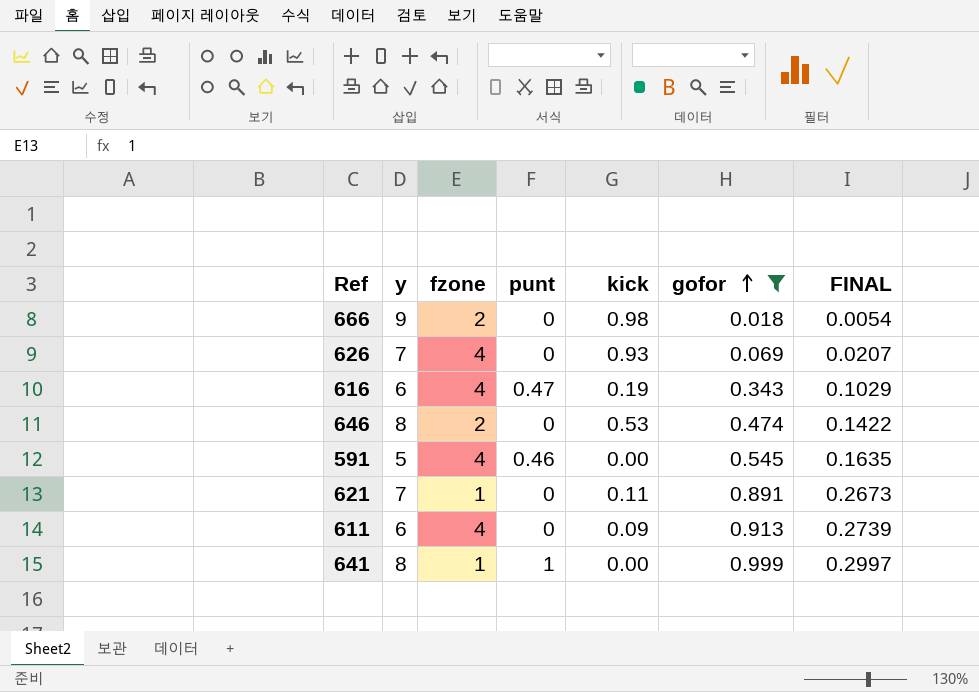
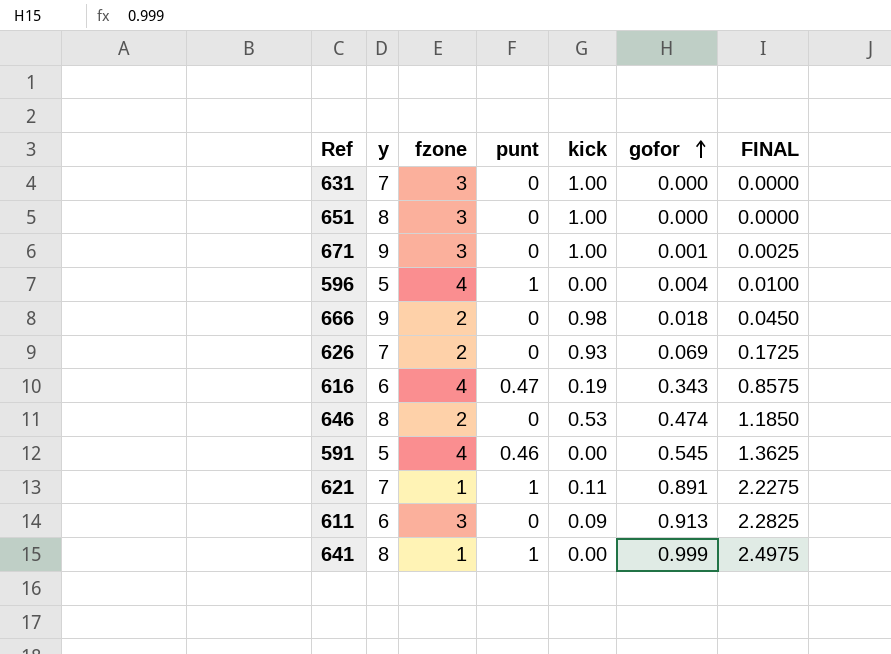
filter: gofor >= 0.018 -> none
column FINAL | formula: [gofor] * 0.3 -> [gofor] * 2.5
626 | fzone: 4 -> 2
621 | punt: 0 -> 1
611 | fzone: 4 -> 3

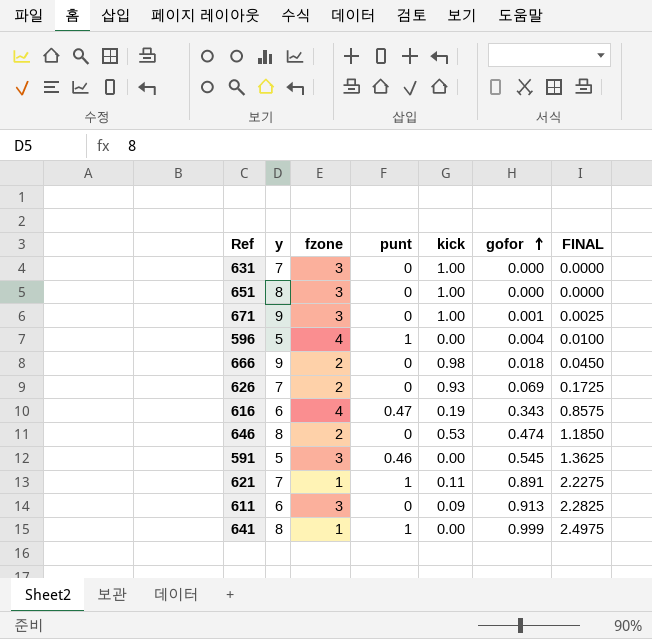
591 | fzone: 4 -> 3

